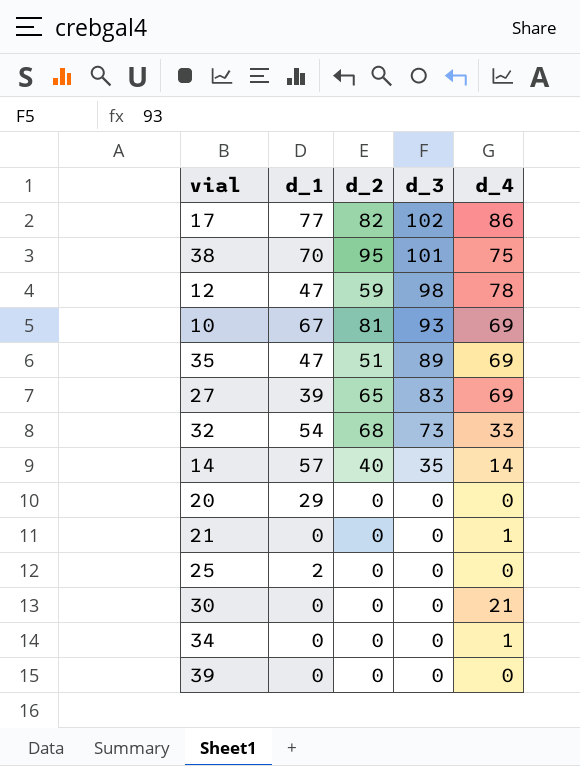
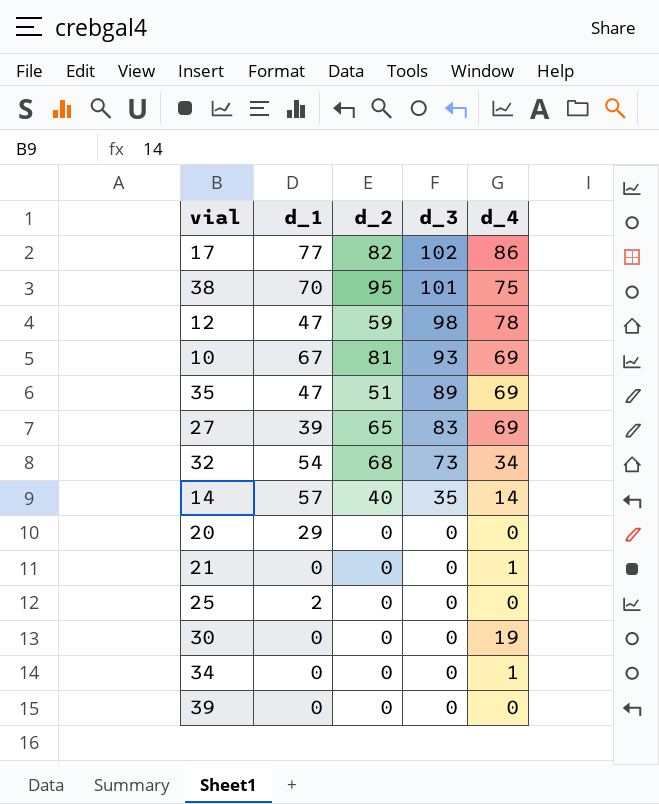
32 | d_4: 33 -> 34
30 | d_4: 21 -> 19

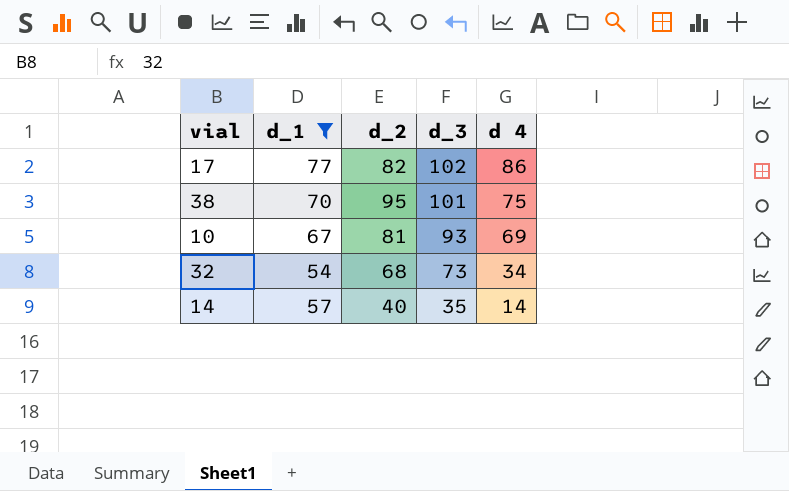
filter: none -> d_1 >= 54
column name: d_4 -> d 4

